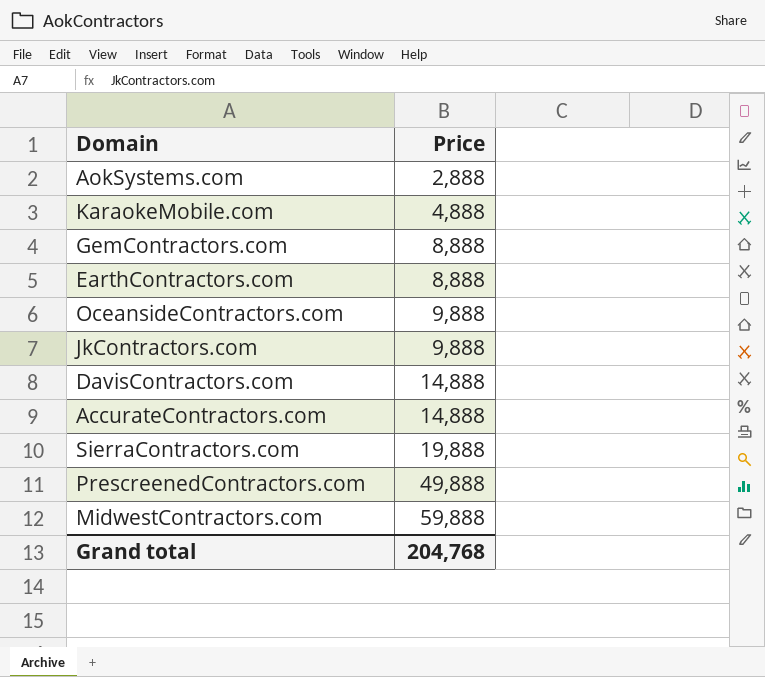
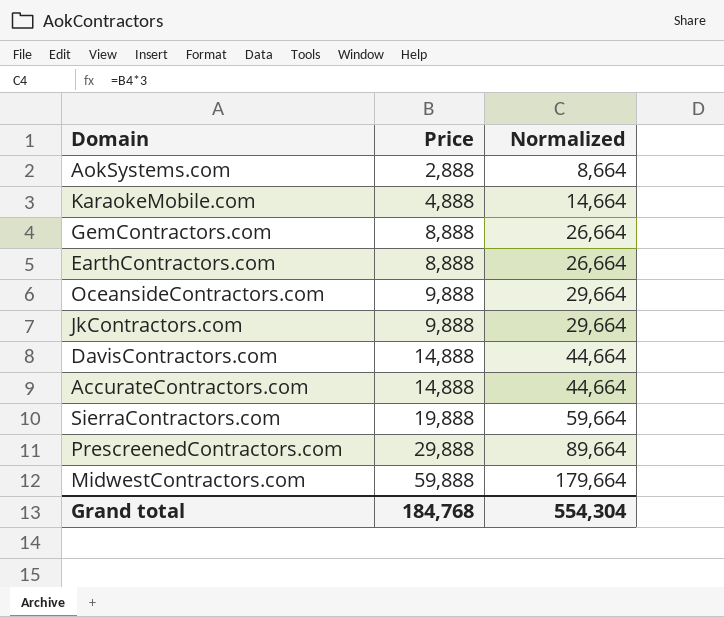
column Normalized | formula: none -> [Price] * 3
PrescreenedContractors.com | Price: 49,888 -> 29,888
Grand total | Price: 204,768 -> 184,768

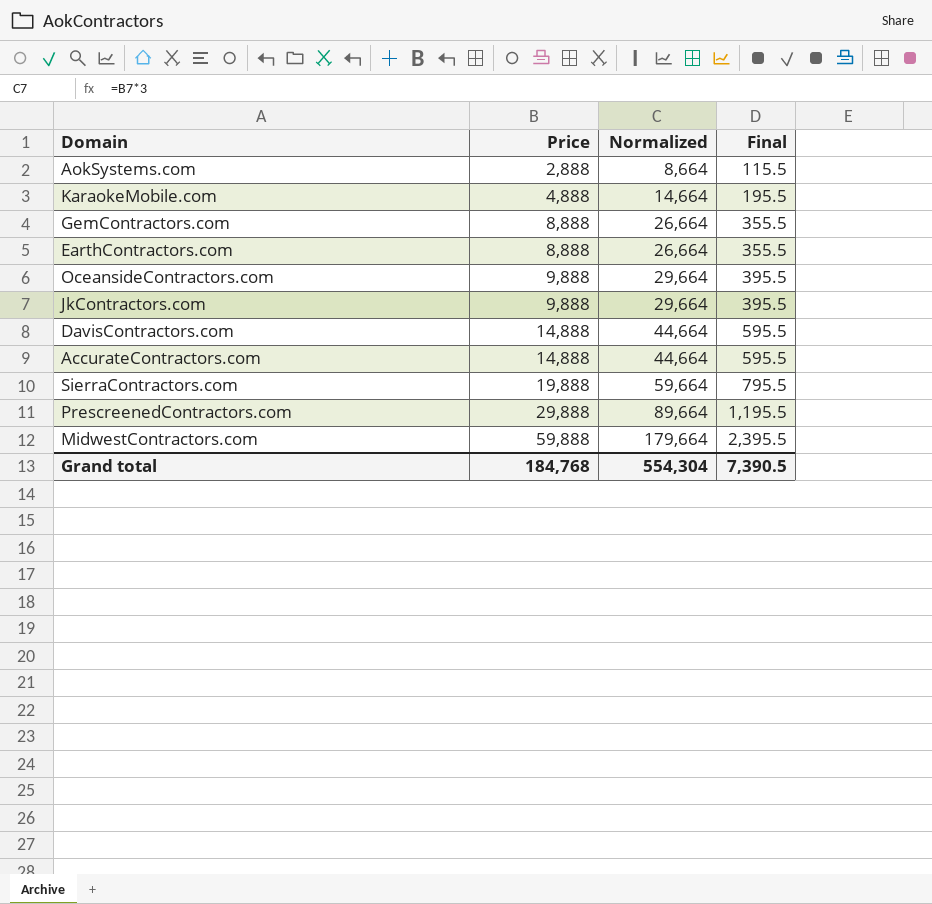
column Final | formula: none -> [Price] * 0.04

